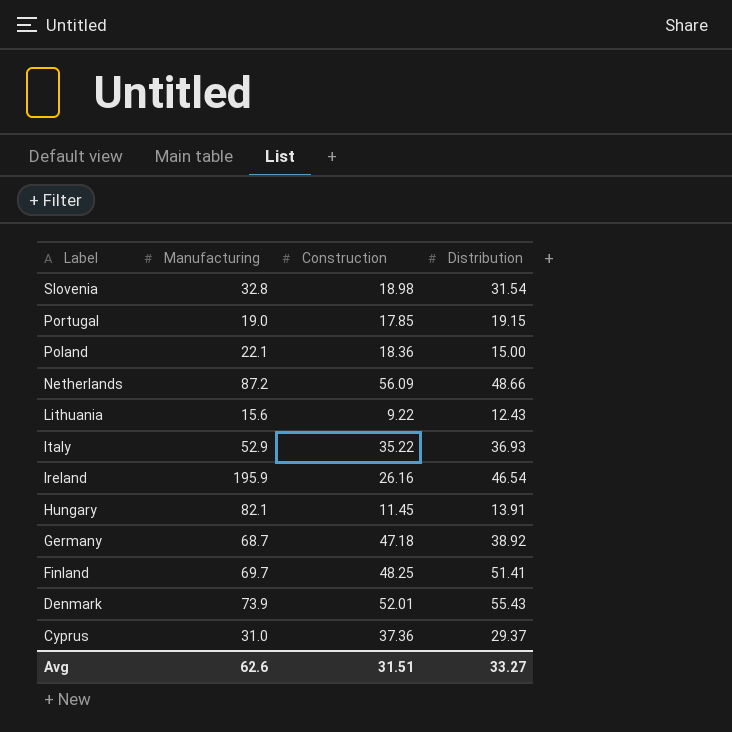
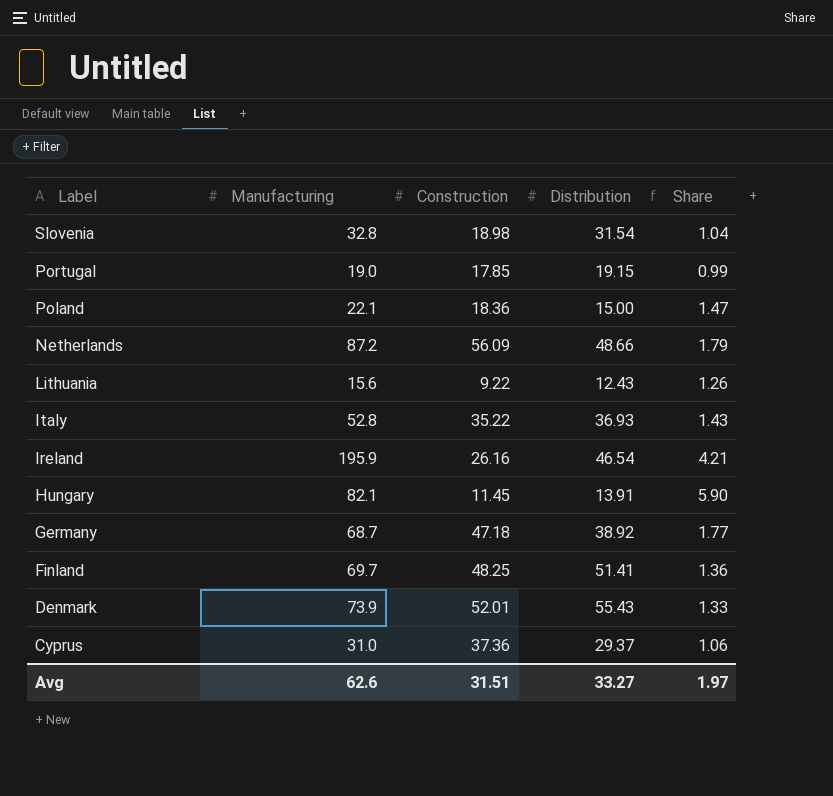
column Share | formula: none -> [Manufacturing] / [Distribution]
Italy | Manufacturing: 52.9 -> 52.8

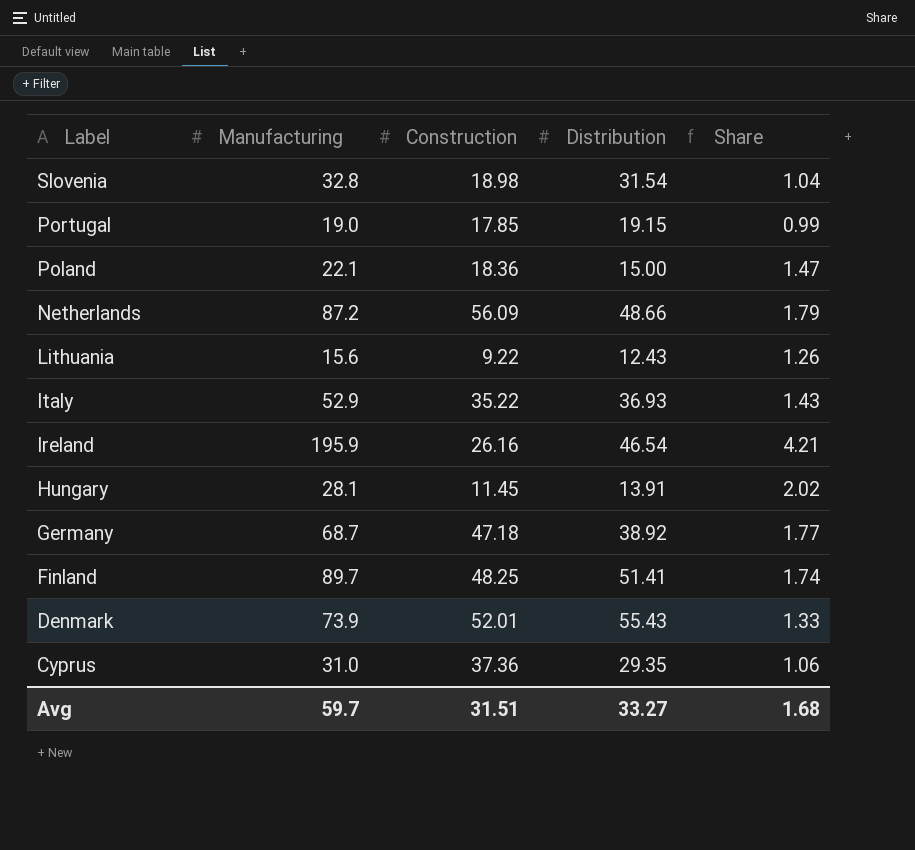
Italy | Manufacturing: 52.8 -> 52.9
Hungary | Manufacturing: 82.1 -> 28.1
Hungary | Share: 5.90 -> 2.02
Finland | Manufacturing: 69.7 -> 89.7
Finland | Share: 1.36 -> 1.74
Cyprus | Distribution: 29.37 -> 29.35
Avg | Manufacturing: 62.6 -> 59.7
Avg | Share: 1.97 -> 1.68

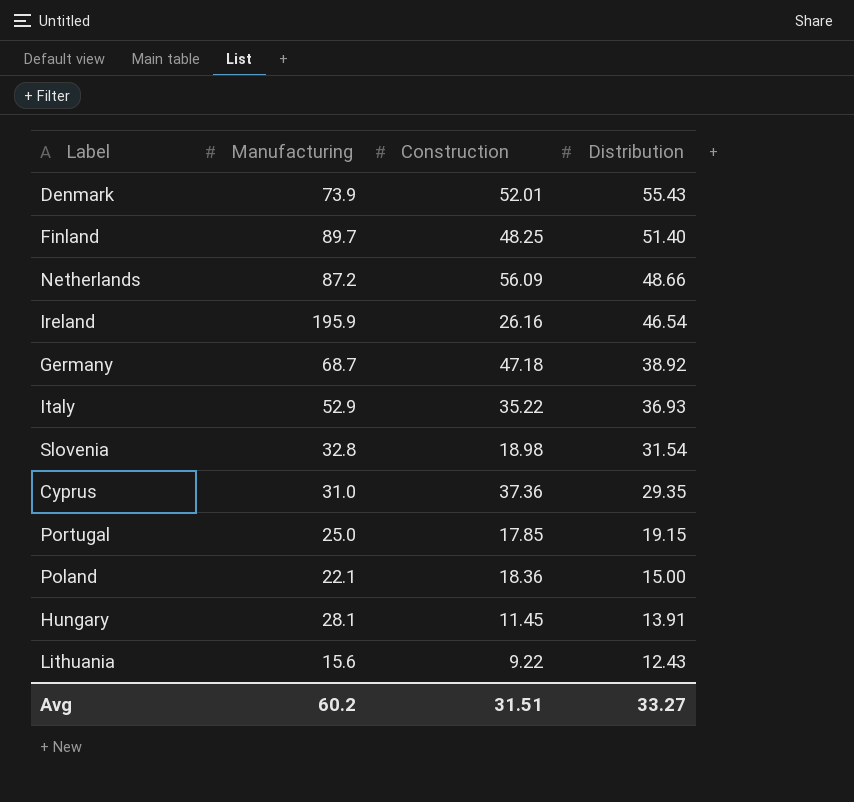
row order: Label descending -> Distribution descending
column Share | formula: [Manufacturing] / [Distribution] -> none
Finland | Distribution: 51.41 -> 51.40
Portugal | Manufacturing: 19.0 -> 25.0
Avg | Manufacturing: 59.7 -> 60.2

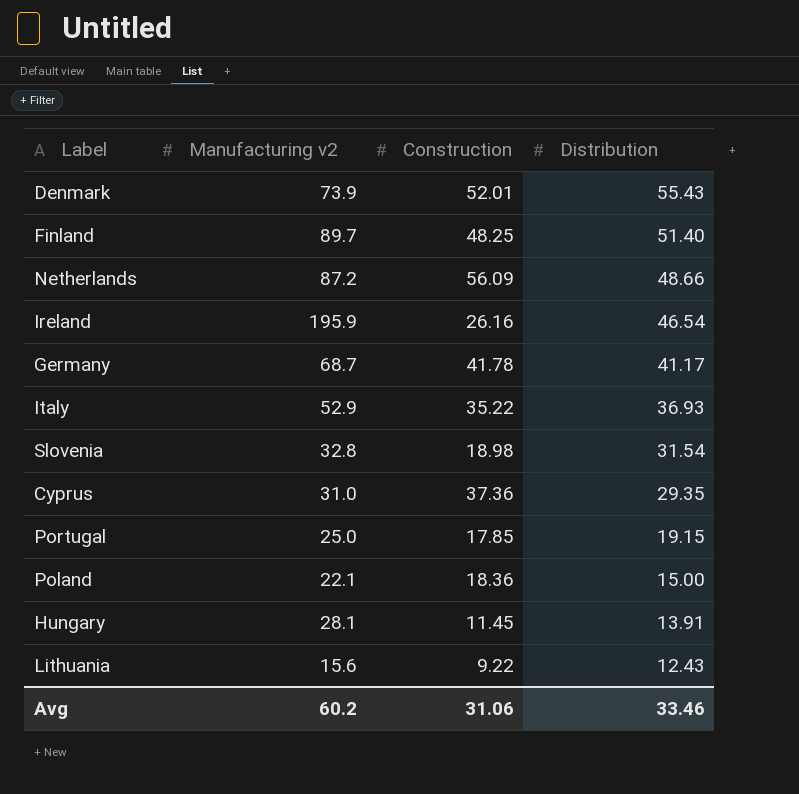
column name: Manufacturing -> Manufacturing v2
Germany | Construction: 47.18 -> 41.78
Germany | Distribution: 38.92 -> 41.17
Avg | Construction: 31.51 -> 31.06
Avg | Distribution: 33.27 -> 33.46

